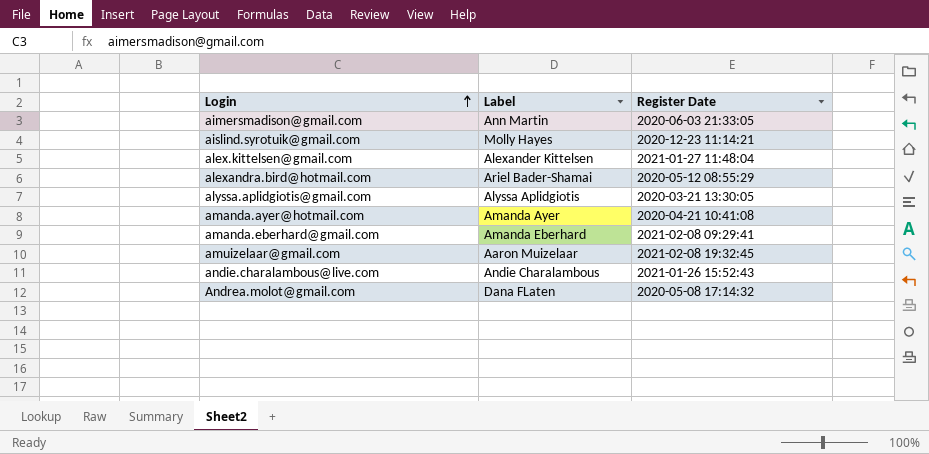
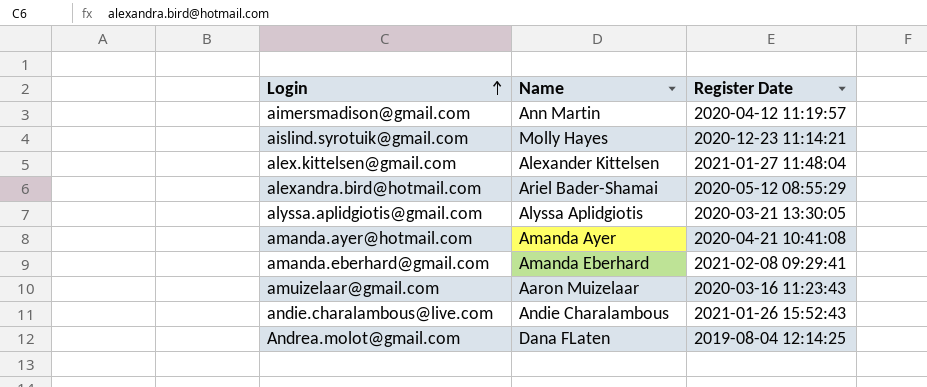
column name: Label -> Name
aimersmadison@gmail.com | Register Date: 2020-06-03 21:33:05 -> 2020-04-12 11:19:57
amuizelaar@gmail.com | Register Date: 2021-02-08 19:32:45 -> 2020-03-16 11:23:43
Andrea.molot@gmail.com | Register Date: 2020-05-08 17:14:32 -> 2019-08-04 12:14:25

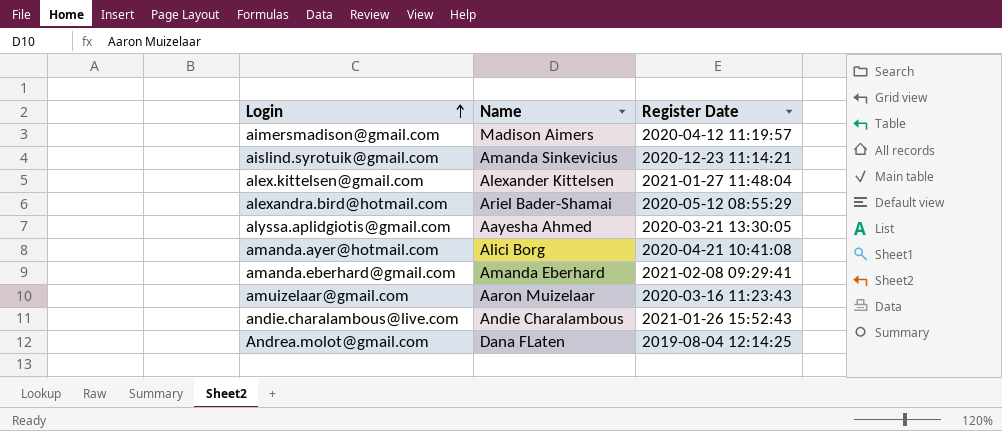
aimersmadison@gmail.com | Name: Ann Martin -> Madison Aimers
aislind.syrotuik@gmail.com | Name: Molly Hayes -> Amanda Sinkevicius
alyssa.aplidgiotis@gmail.com | Name: Alyssa Aplidgiotis -> Aayesha Ahmed
amanda.ayer@hotmail.com | Name: Amanda Ayer -> Alici Borg

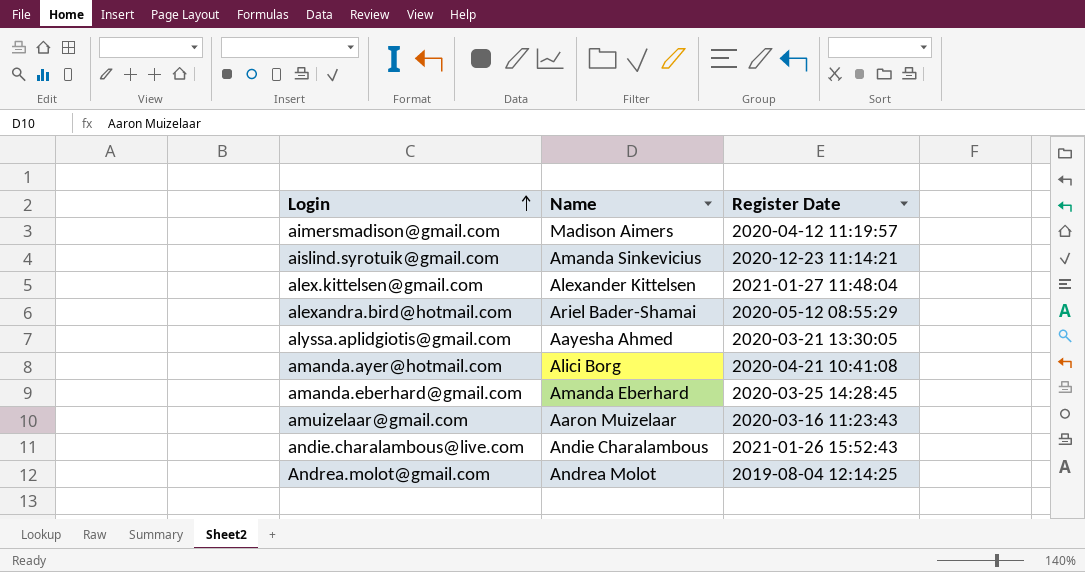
amanda.eberhard@gmail.com | Register Date: 2021-02-08 09:29:41 -> 2020-03-25 14:28:45
Andrea.molot@gmail.com | Name: Dana FLaten -> Andrea Molot

